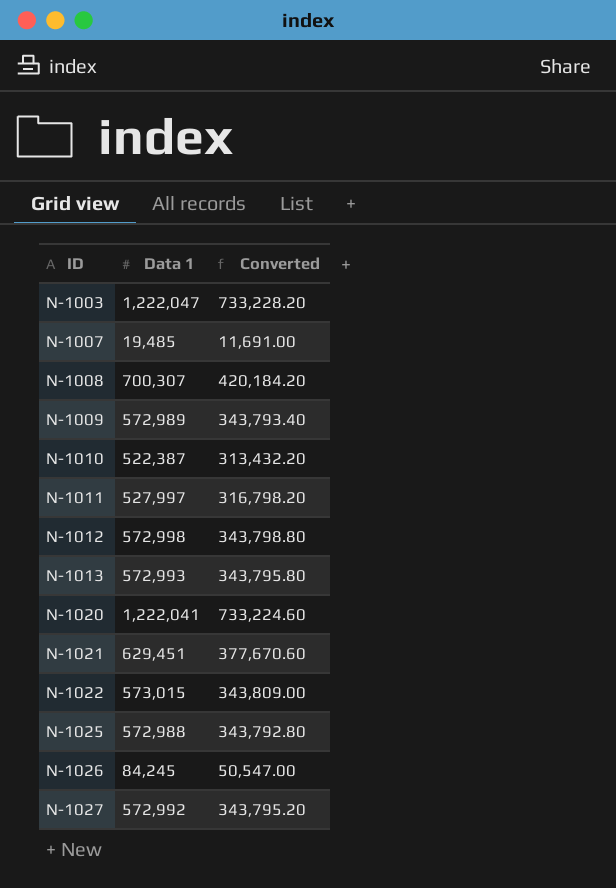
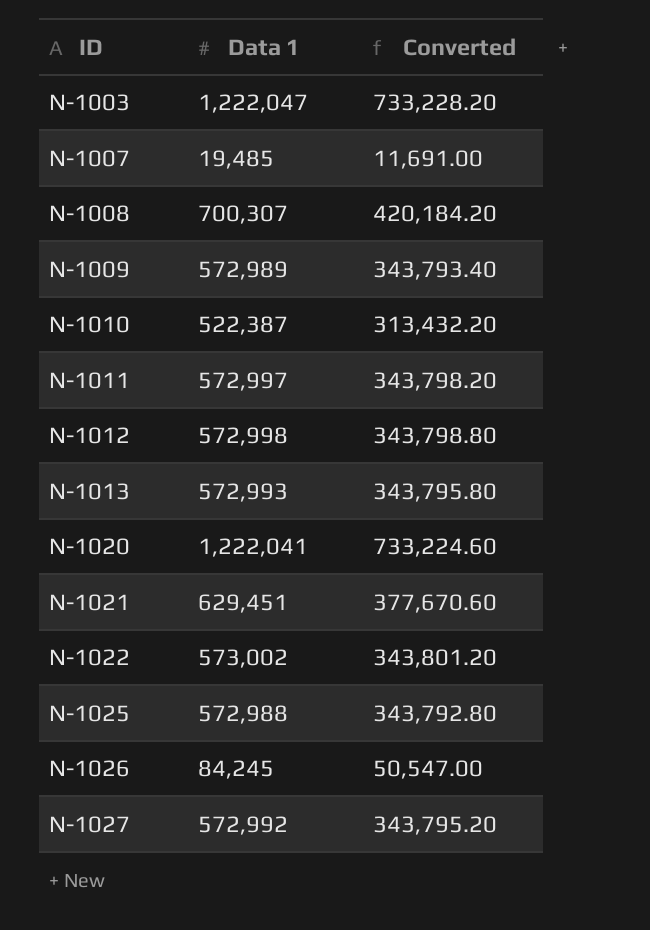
N-1011 | Data 1: 527,997 -> 572,997
N-1011 | Converted: 316,798.20 -> 343,798.20
N-1022 | Data 1: 573,015 -> 573,002
N-1022 | Converted: 343,809.00 -> 343,801.20

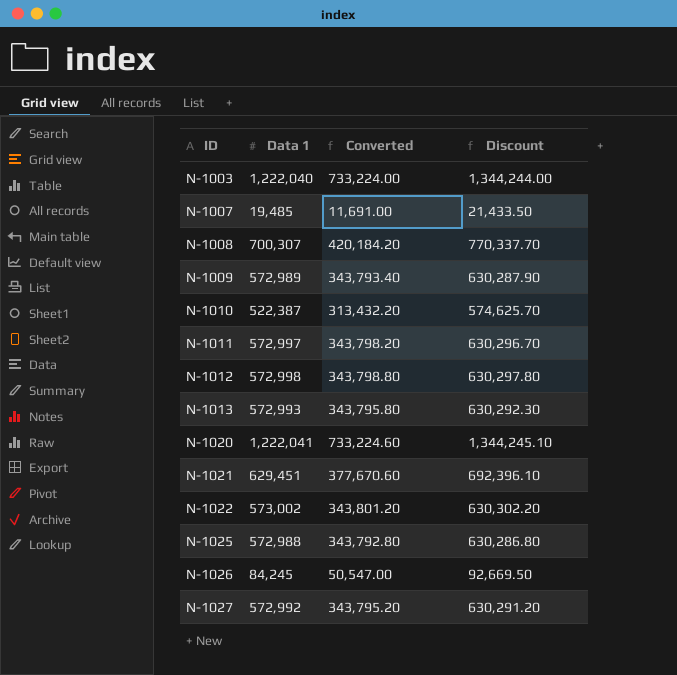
column Discount | formula: none -> [Data 1] * 1.1
N-1003 | Data 1: 1,222,047 -> 1,222,040
N-1003 | Converted: 733,228.20 -> 733,224.00

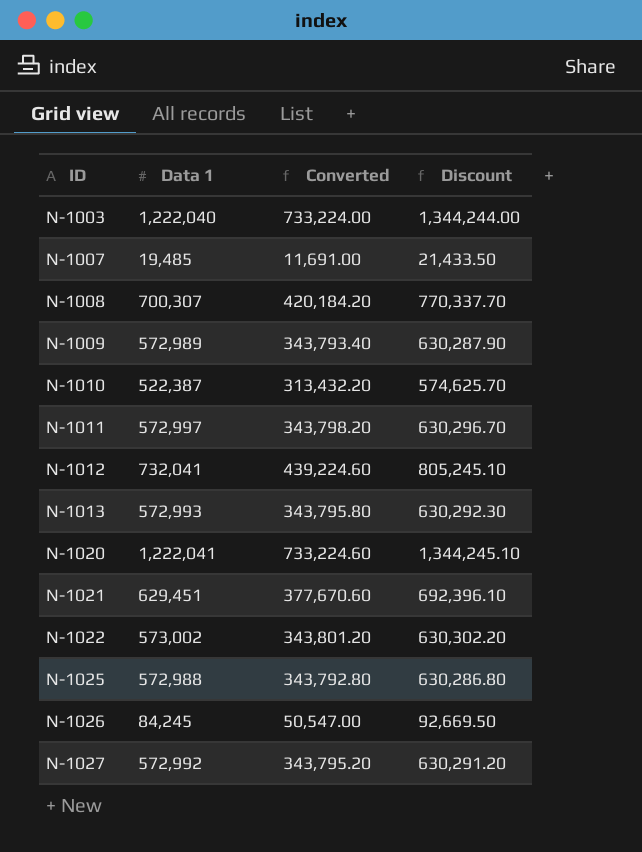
N-1012 | Data 1: 572,998 -> 732,041
N-1012 | Converted: 343,798.80 -> 439,224.60
N-1012 | Discount: 630,297.80 -> 805,245.10

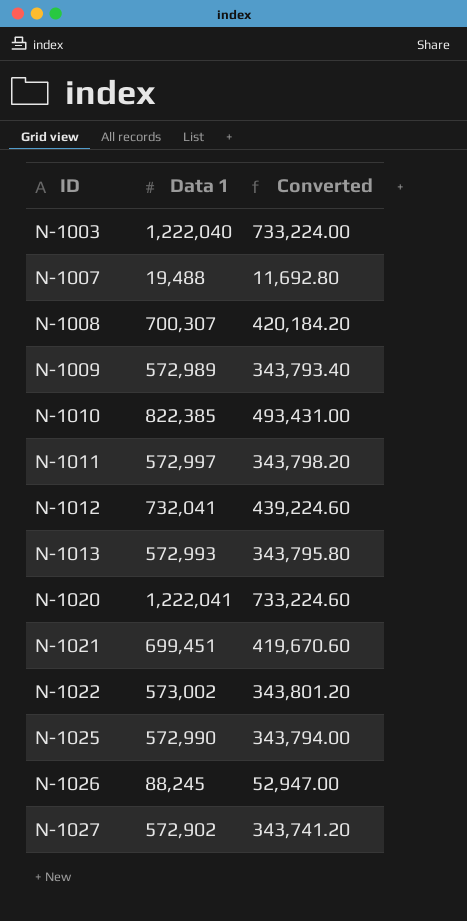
column Discount | formula: [Data 1] * 1.1 -> none
N-1007 | Data 1: 19,485 -> 19,488
N-1007 | Converted: 11,691.00 -> 11,692.80
N-1010 | Data 1: 522,387 -> 822,385
N-1010 | Converted: 313,432.20 -> 493,431.00
N-1021 | Data 1: 629,451 -> 699,451
N-1021 | Converted: 377,670.60 -> 419,670.60
N-1025 | Data 1: 572,988 -> 572,990
N-1025 | Converted: 343,792.80 -> 343,794.00
N-1026 | Data 1: 84,245 -> 88,245
N-1026 | Converted: 50,547.00 -> 52,947.00
N-1027 | Data 1: 572,992 -> 572,902
N-1027 | Converted: 343,795.20 -> 343,741.20

